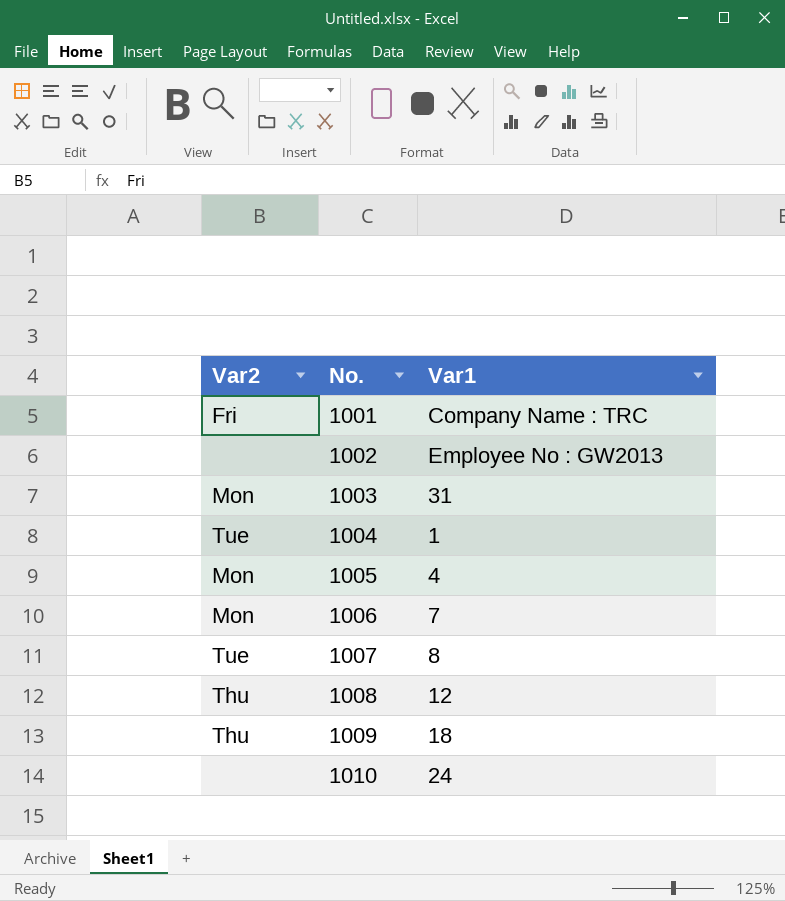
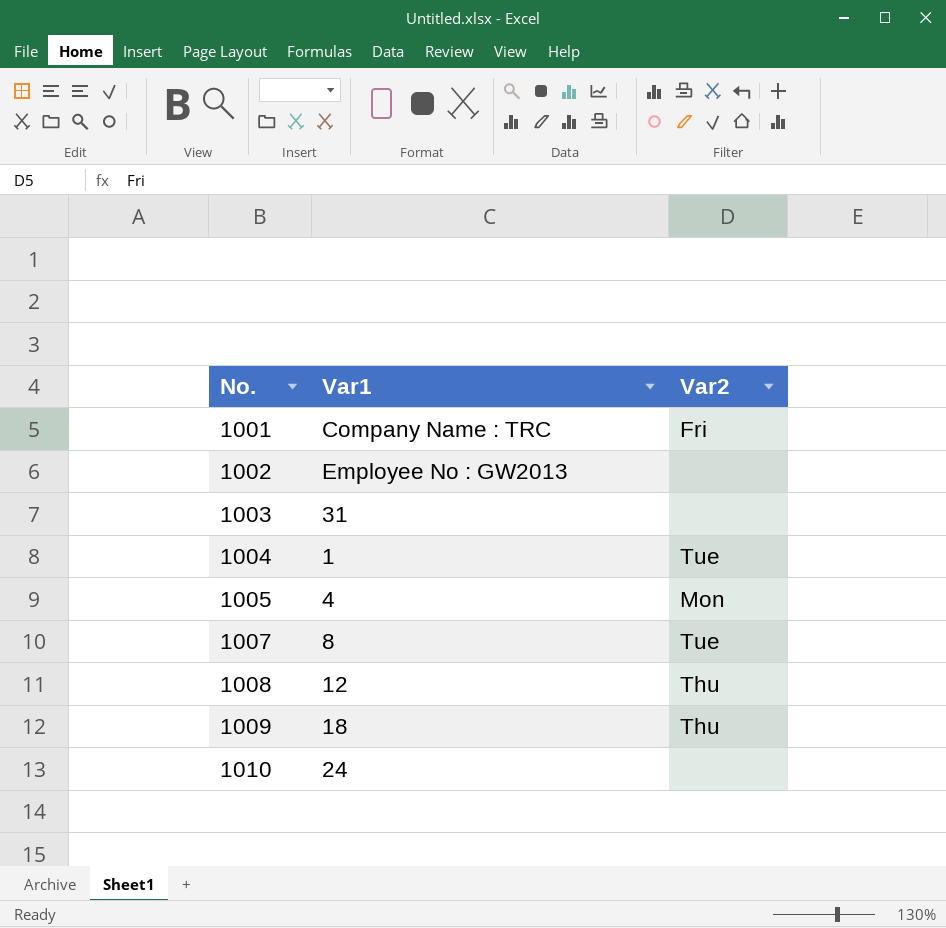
column Var2 | position: 1 -> 3
row 1006: Mon | 7 -> none
1003 | Var2: Mon -> none

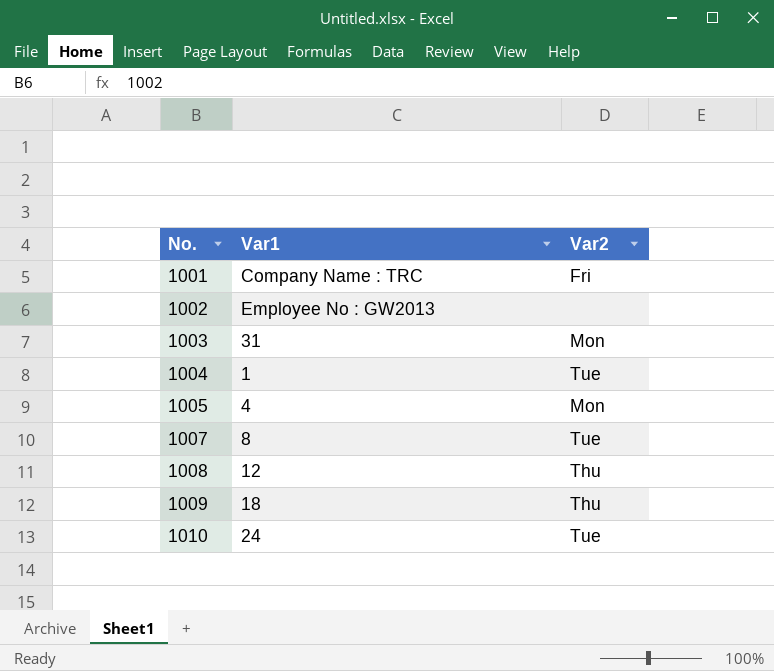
1003 | Var2: none -> Mon
1010 | Var2: none -> Tue

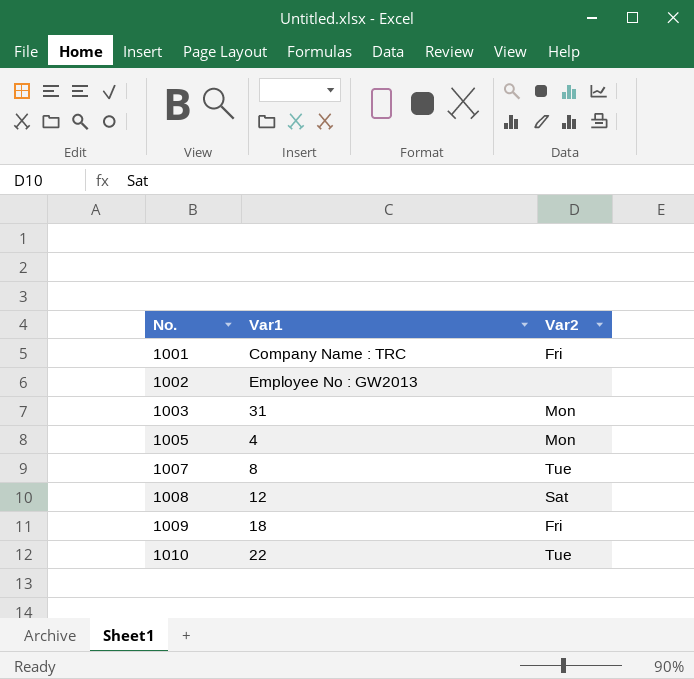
row 1004: 1 | Tue -> none
1008 | Var2: Thu -> Sat
1009 | Var2: Thu -> Fri
1010 | Var1: 24 -> 22

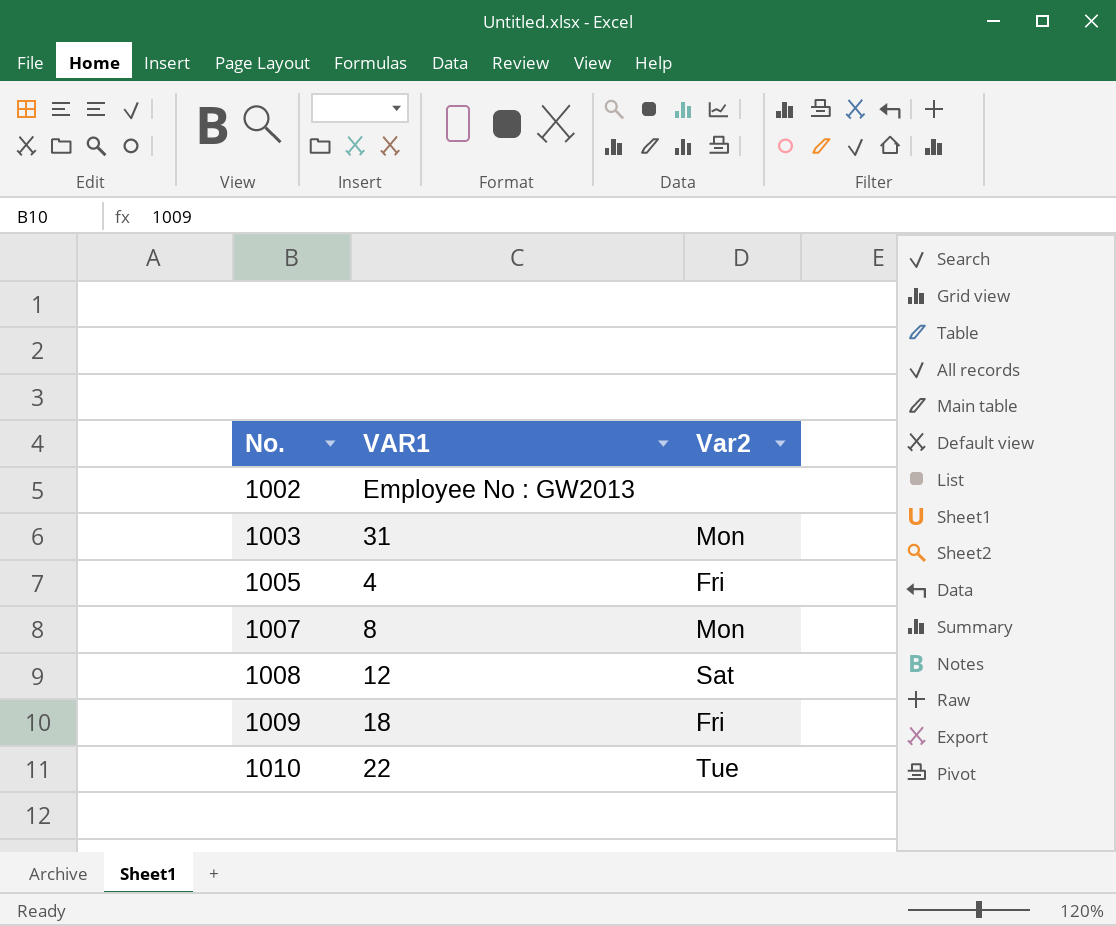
column name: Var1 -> VAR1
row 1001: Company Name : TRC | Fri -> none
1005 | Var2: Mon -> Fri
1007 | Var2: Tue -> Mon

